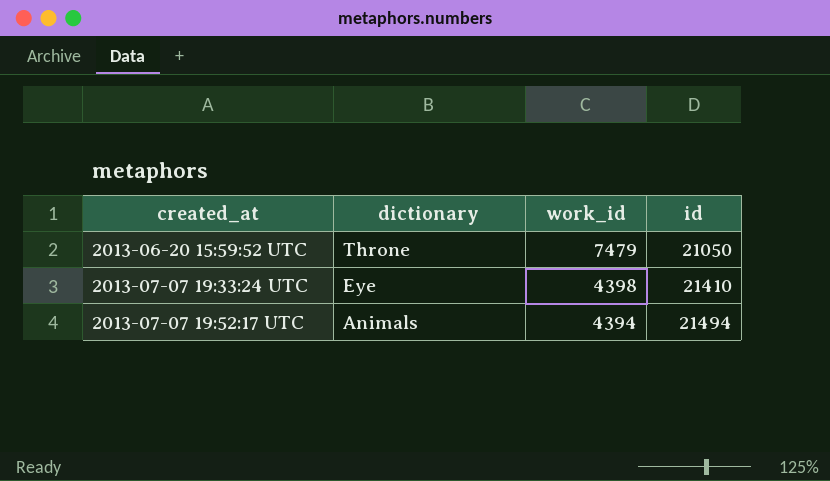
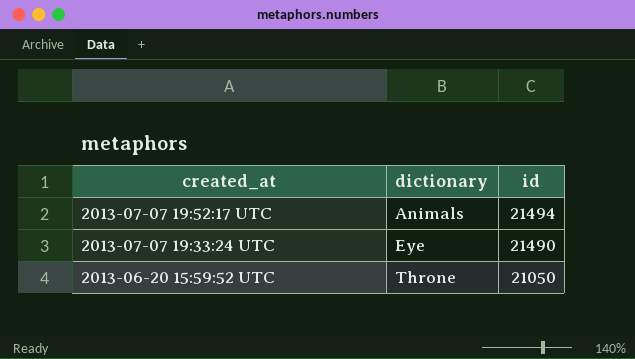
row order: created_at ascending -> created_at descending
column work_id | position: 3 -> none
2013-07-07 19:33:24 UTC | id: 21410 -> 21490

